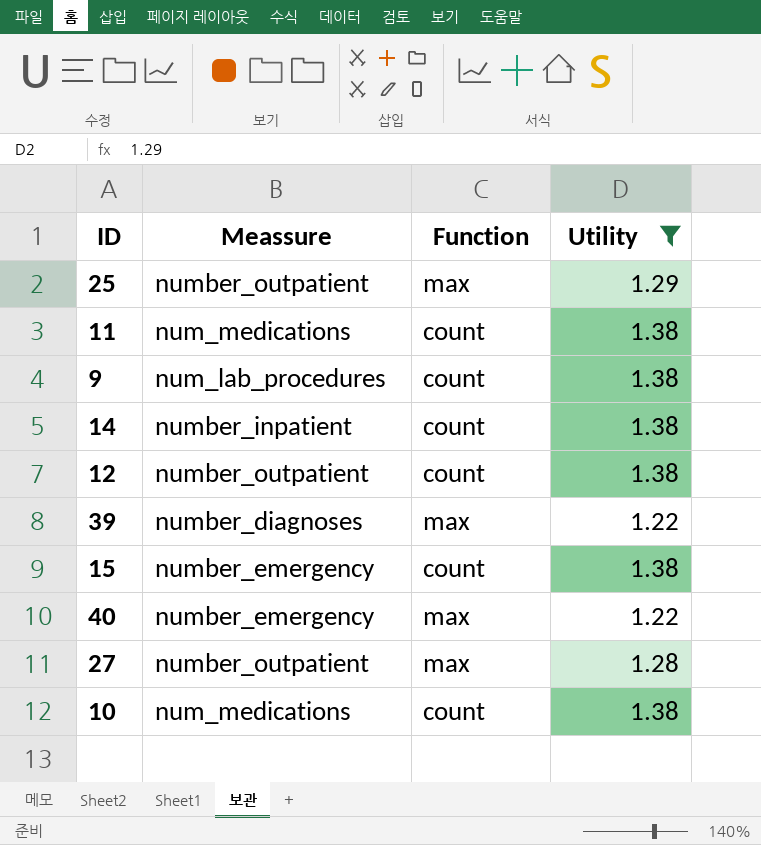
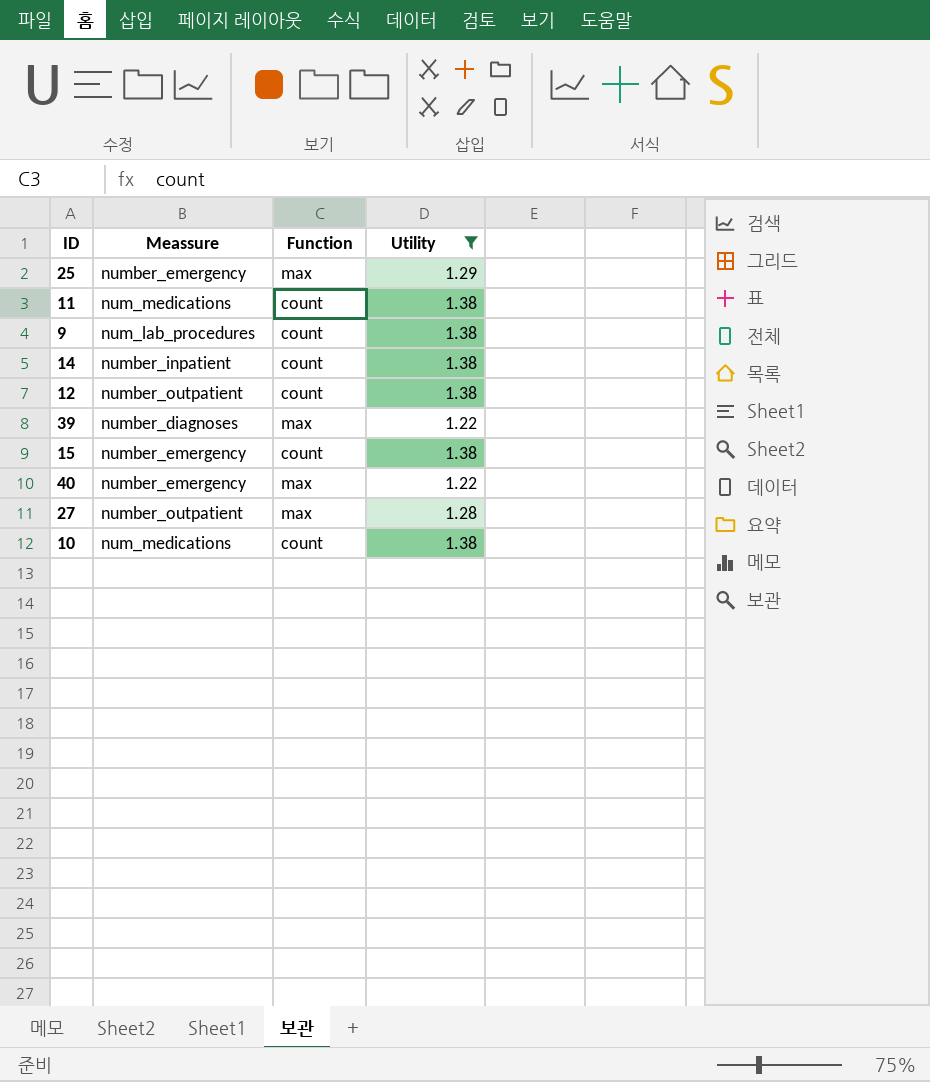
25 | Meassure: number_outpatient -> number_emergency

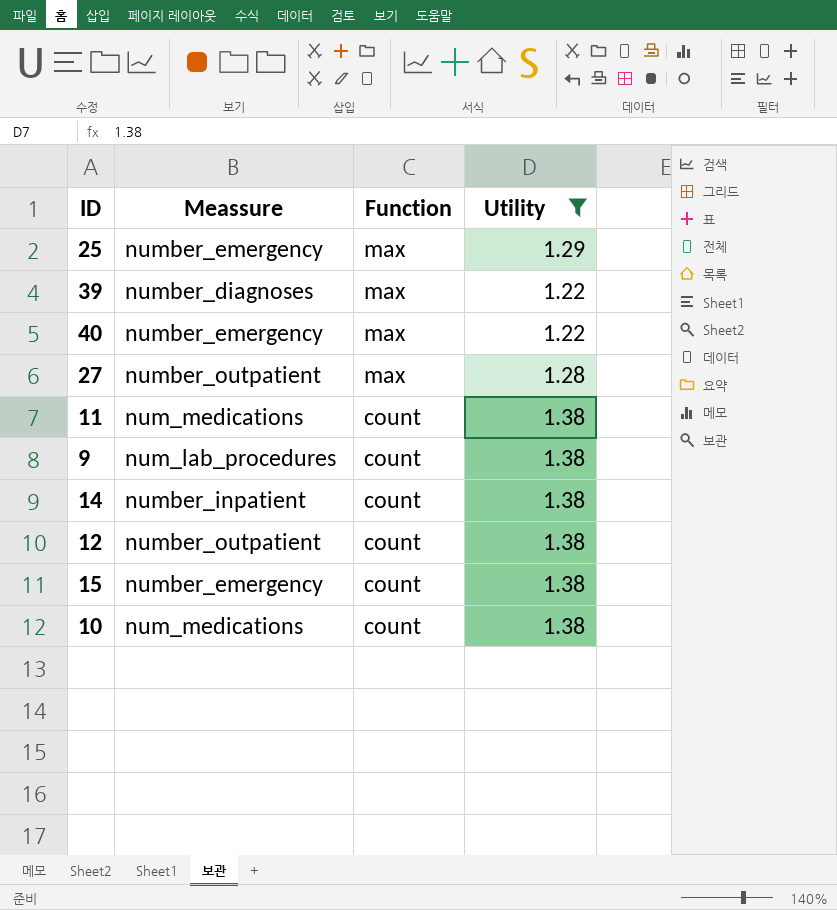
row order: none -> Function descending

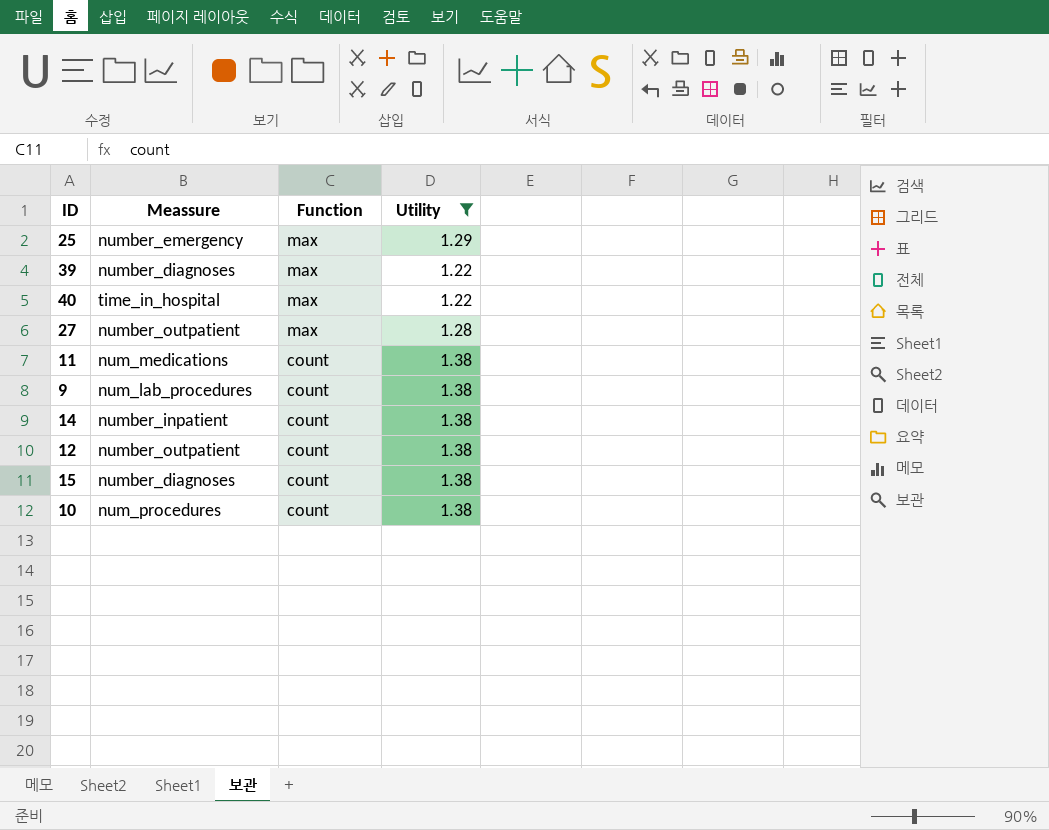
40 | Meassure: number_emergency -> time_in_hospital
15 | Meassure: number_emergency -> number_diagnoses
10 | Meassure: num_medications -> num_procedures

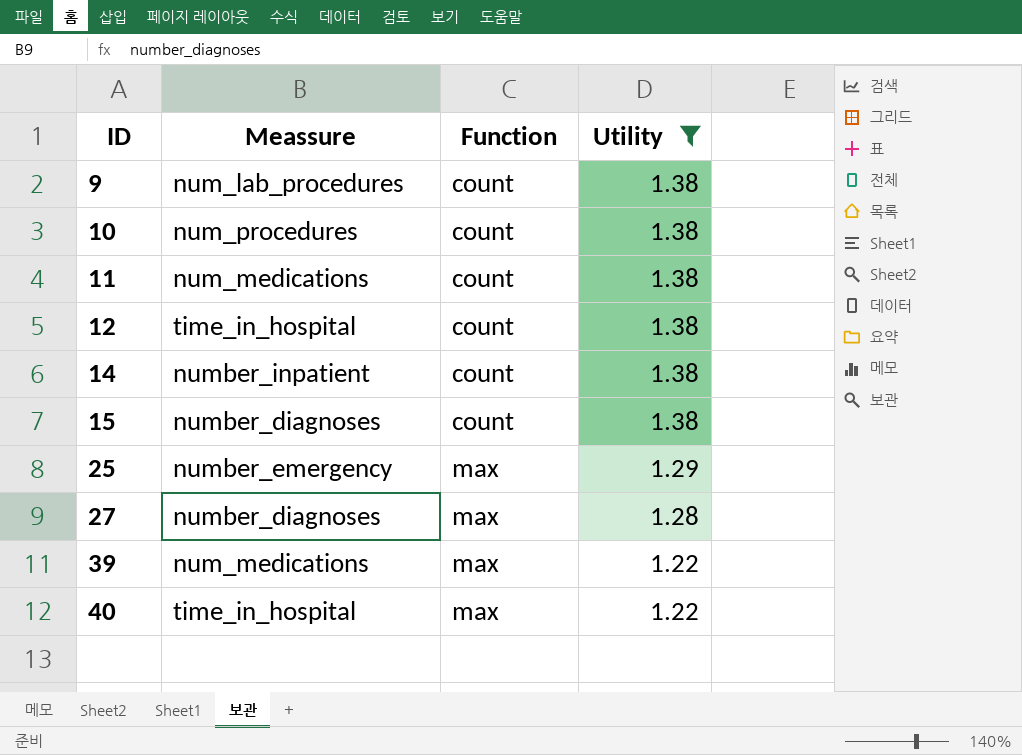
row order: Function descending -> ID ascending
12 | Meassure: number_outpatient -> time_in_hospital
27 | Meassure: number_outpatient -> number_diagnoses
39 | Meassure: number_diagnoses -> num_medications

